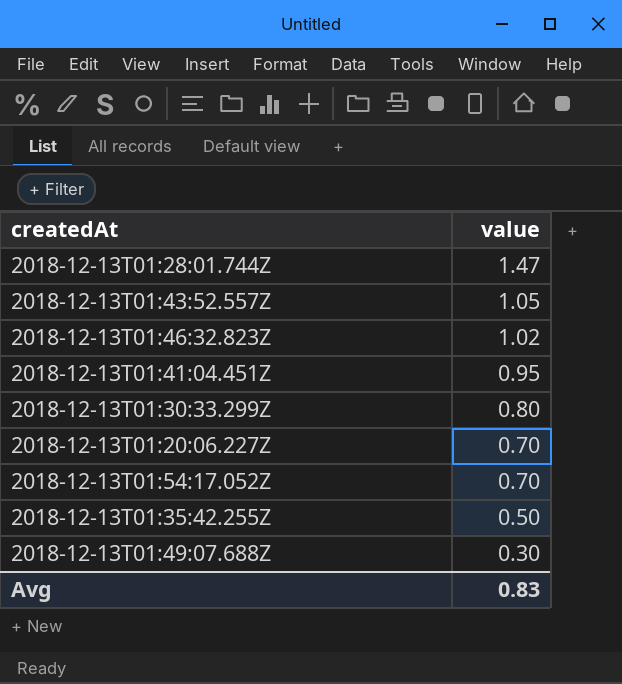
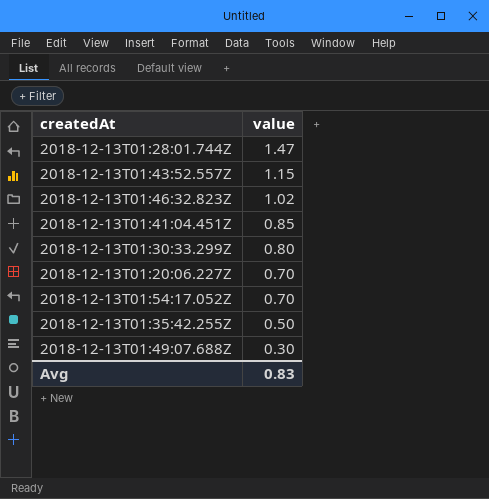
2018-12-13T01:43:52.557Z | value: 1.05 -> 1.15
2018-12-13T01:41:04.451Z | value: 0.95 -> 0.85

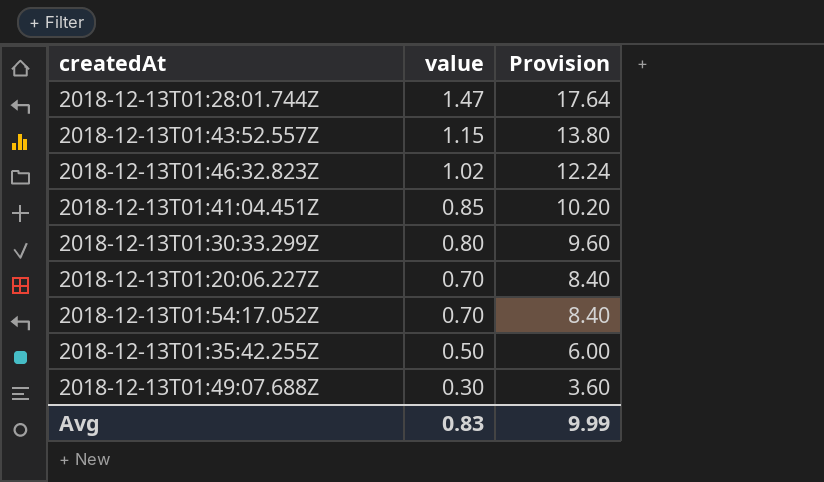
column Provision | formula: none -> [value] * 12

